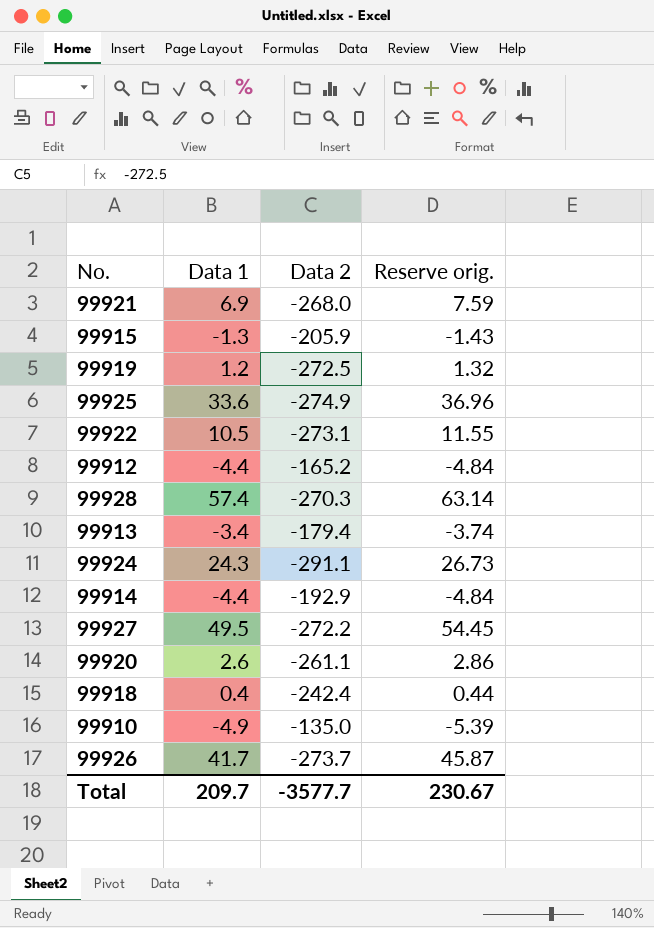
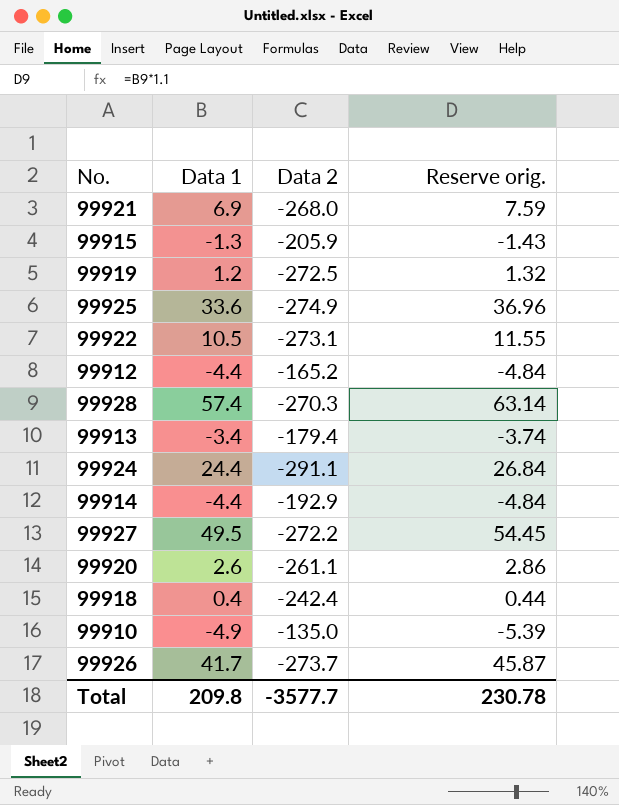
99924 | Data 1: 24.3 -> 24.4
99924 | Reserve orig.: 26.73 -> 26.84
Total | Data 1: 209.7 -> 209.8
Total | Reserve orig.: 230.67 -> 230.78

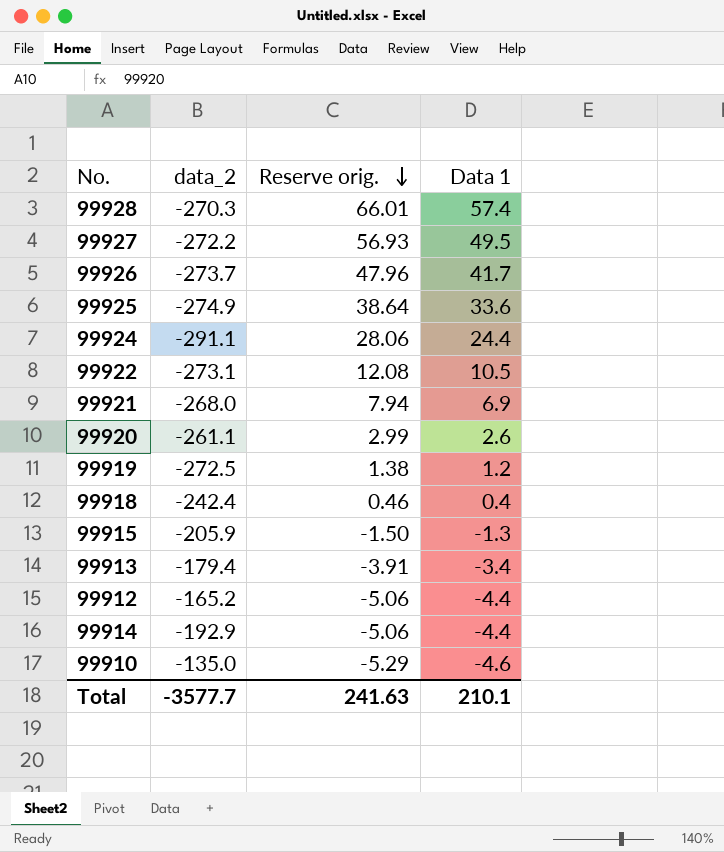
row order: none -> Reserve orig. descending
column name: Data 2 -> data_2
column Reserve orig. | formula: [Data 1] * 1.1 -> [Data 1] * 1.15
column Data 1 | position: 2 -> 4
99910 | Data 1: -4.9 -> -4.6
Total | Reserve orig.: 230.78 -> 241.63
Total | Data 1: 209.8 -> 210.1

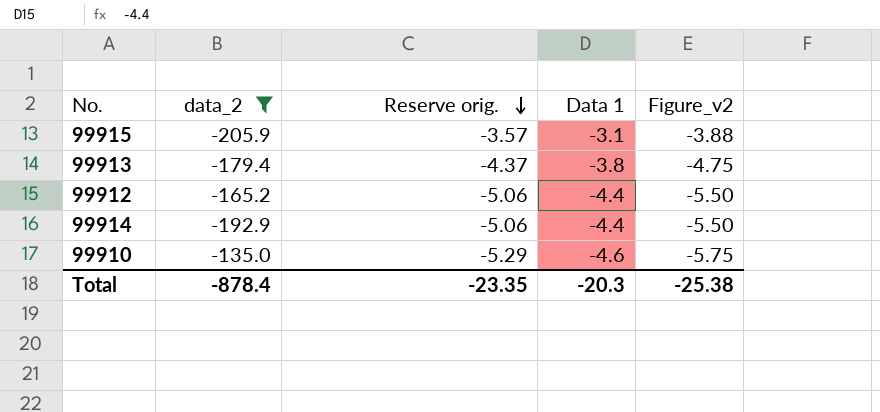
filter: none -> data_2 >= -205.9
column Figure_v2 | formula: none -> [Data 1] * 1.25
99915 | Reserve orig.: -1.50 -> -3.57
99915 | Data 1: -1.3 -> -3.1
99913 | Reserve orig.: -3.91 -> -4.37
99913 | Data 1: -3.4 -> -3.8
Total | data_2: -3577.7 -> -878.4
Total | Reserve orig.: 241.63 -> -23.35
Total | Data 1: 210.1 -> -20.3

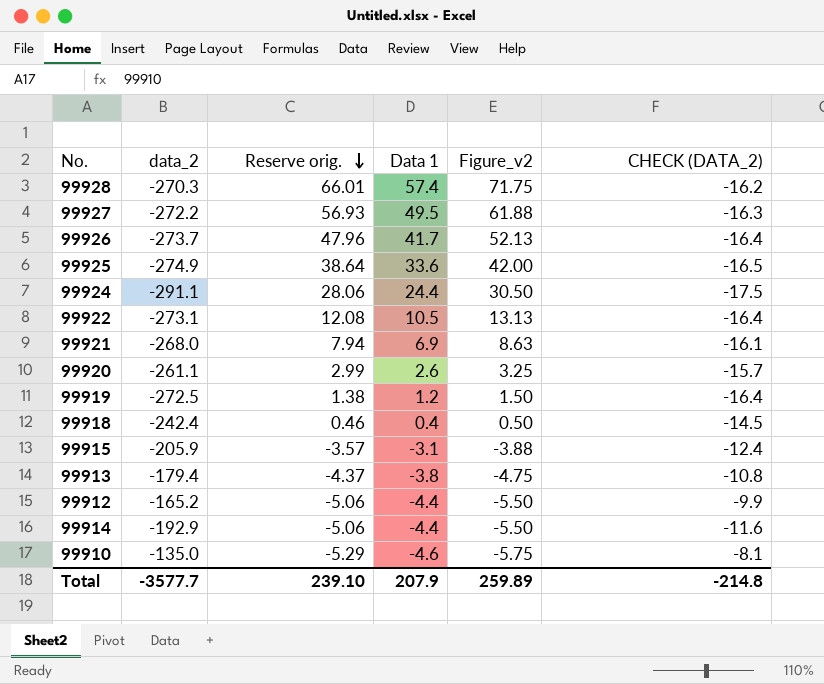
filter: data_2 >= -205.9 -> none
column CHECK (DATA_2) | formula: none -> [data_2] * 0.06
Total | data_2: -878.4 -> -3577.7
Total | Reserve orig.: -23.35 -> 239.10
Total | Data 1: -20.3 -> 207.9
Total | Figure_v2: -25.38 -> 259.89

